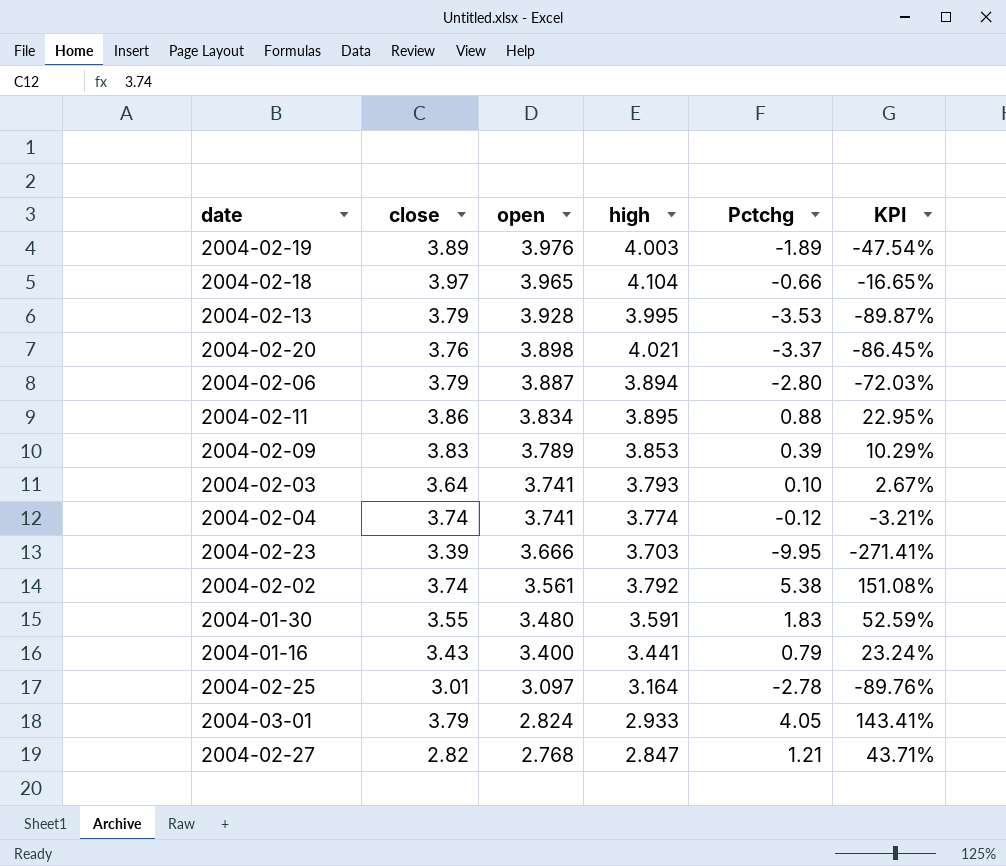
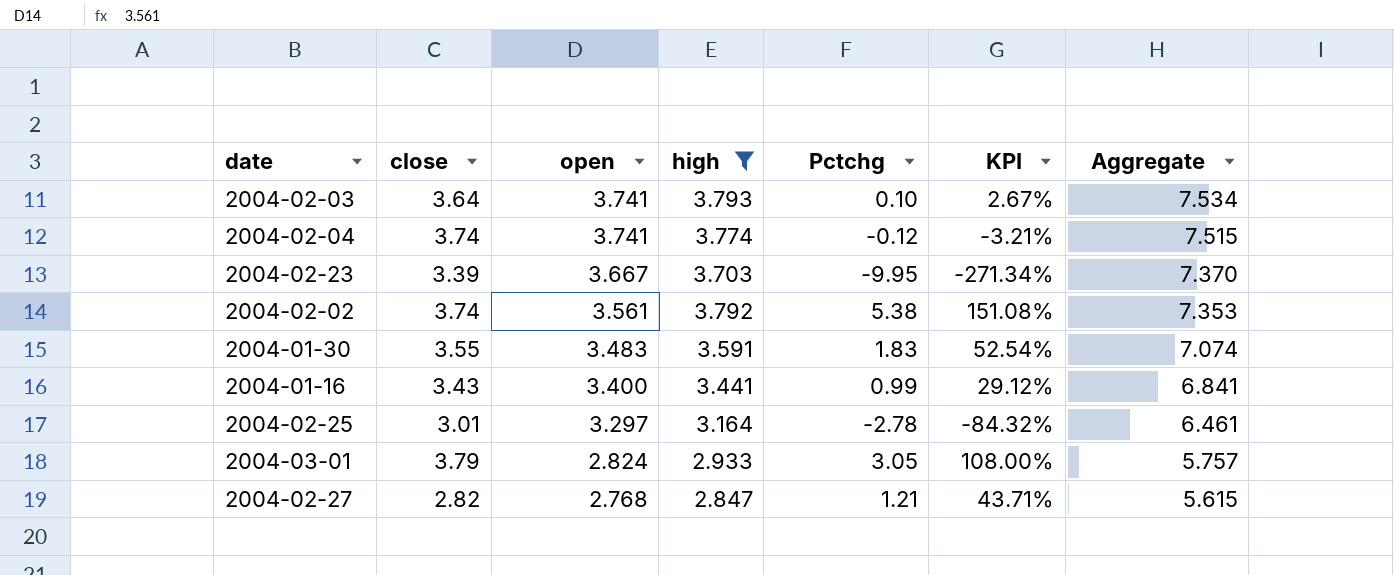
filter: none -> high <= 3.793
column Aggregate | formula: none -> [open] + [high]
2004-02-23 | open: 3.666 -> 3.667
2004-02-23 | KPI: -271.41% -> -271.34%
2004-01-30 | open: 3.480 -> 3.483
2004-01-30 | KPI: 52.59% -> 52.54%
2004-01-16 | Pctchg: 0.79 -> 0.99
2004-01-16 | KPI: 23.24% -> 29.12%
2004-02-25 | open: 3.097 -> 3.297
2004-02-25 | KPI: -89.76% -> -84.32%
2004-03-01 | Pctchg: 4.05 -> 3.05
2004-03-01 | KPI: 143.41% -> 108.00%

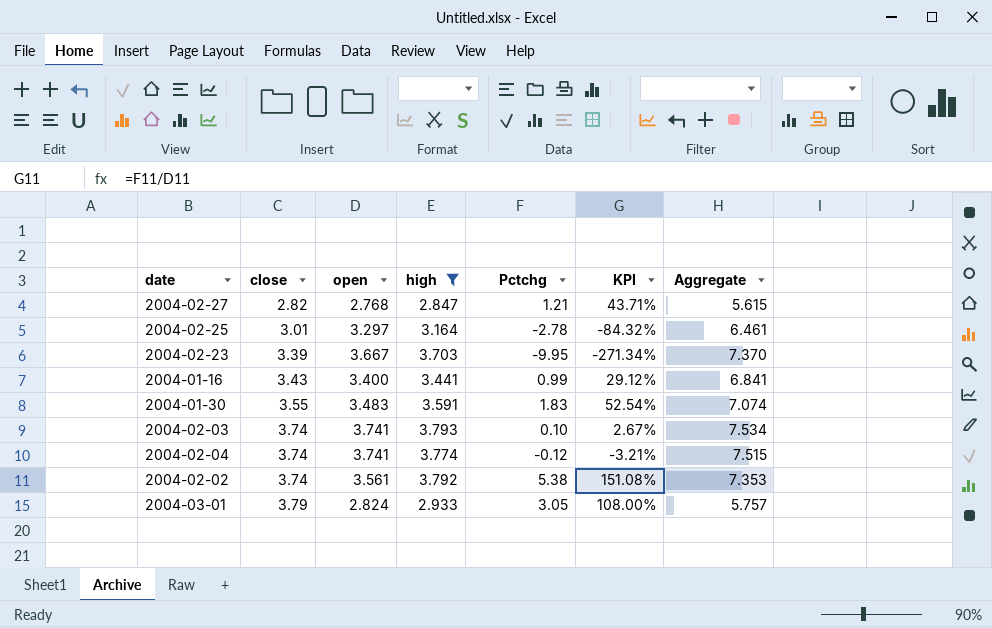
row order: open descending -> close ascending
2004-02-03 | close: 3.64 -> 3.74

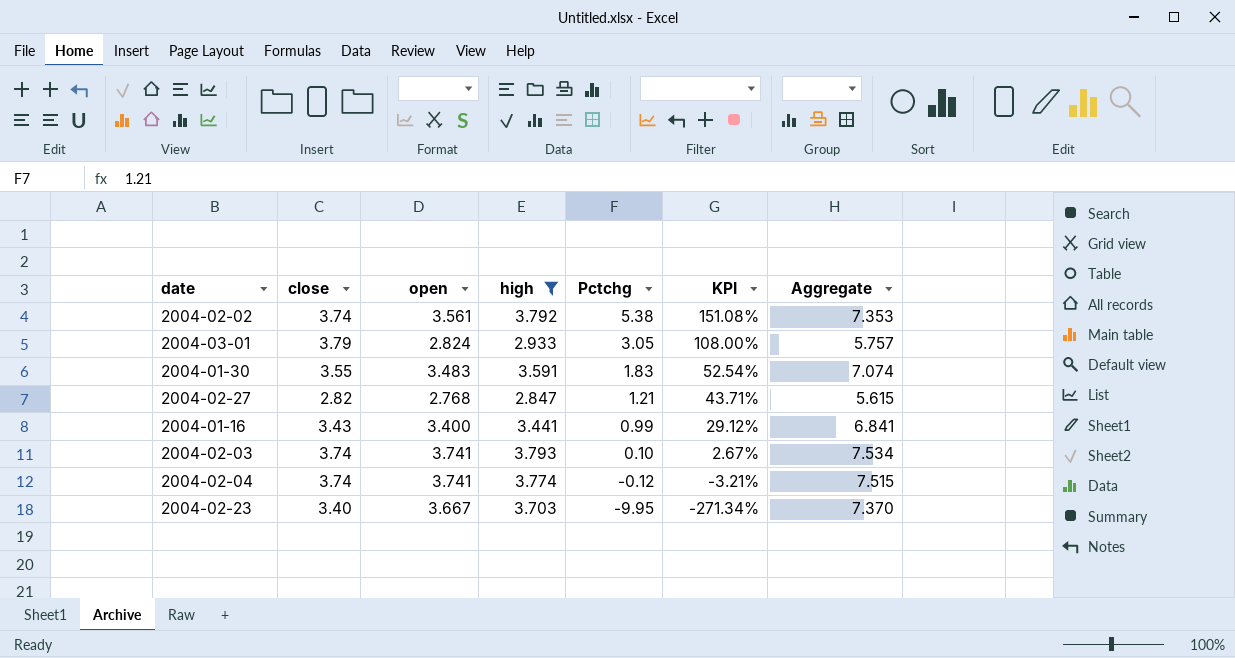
row order: close ascending -> Pctchg descending
row 2004-02-25: 3.01 | 3.297 | 3.164 | -2.78 | -84.32% | 6.461 -> none
2004-02-23 | close: 3.39 -> 3.40

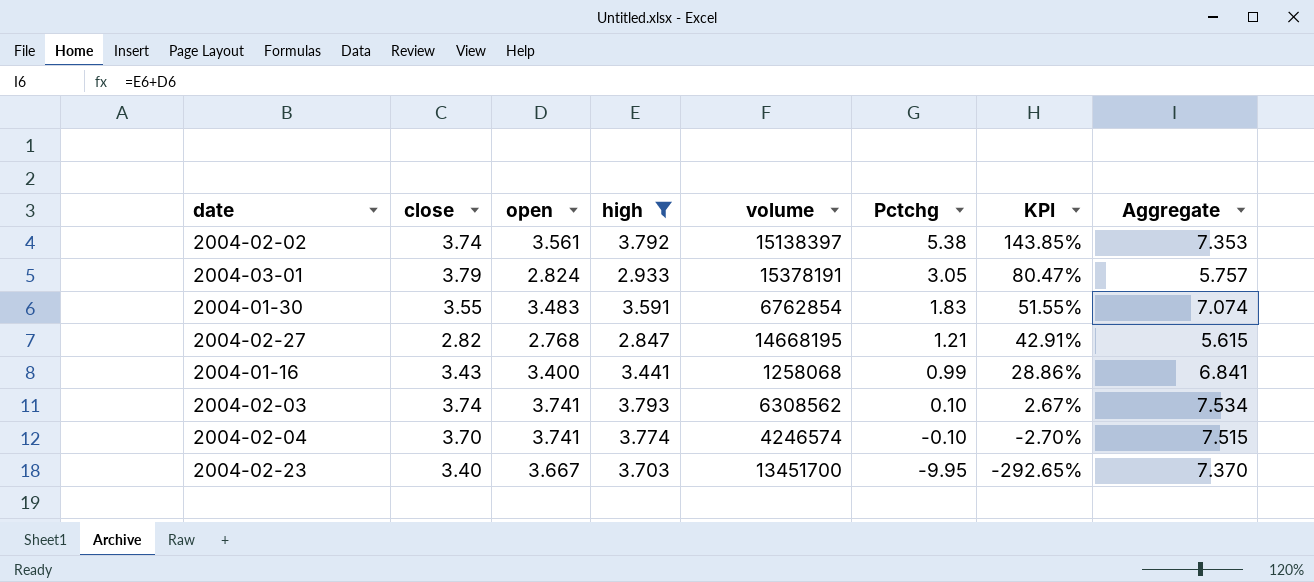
column volume | position: none -> 5
column KPI | formula: [Pctchg] / [open] -> [Pctchg] / [close]
2004-02-04 | close: 3.74 -> 3.70
2004-02-04 | Pctchg: -0.12 -> -0.10

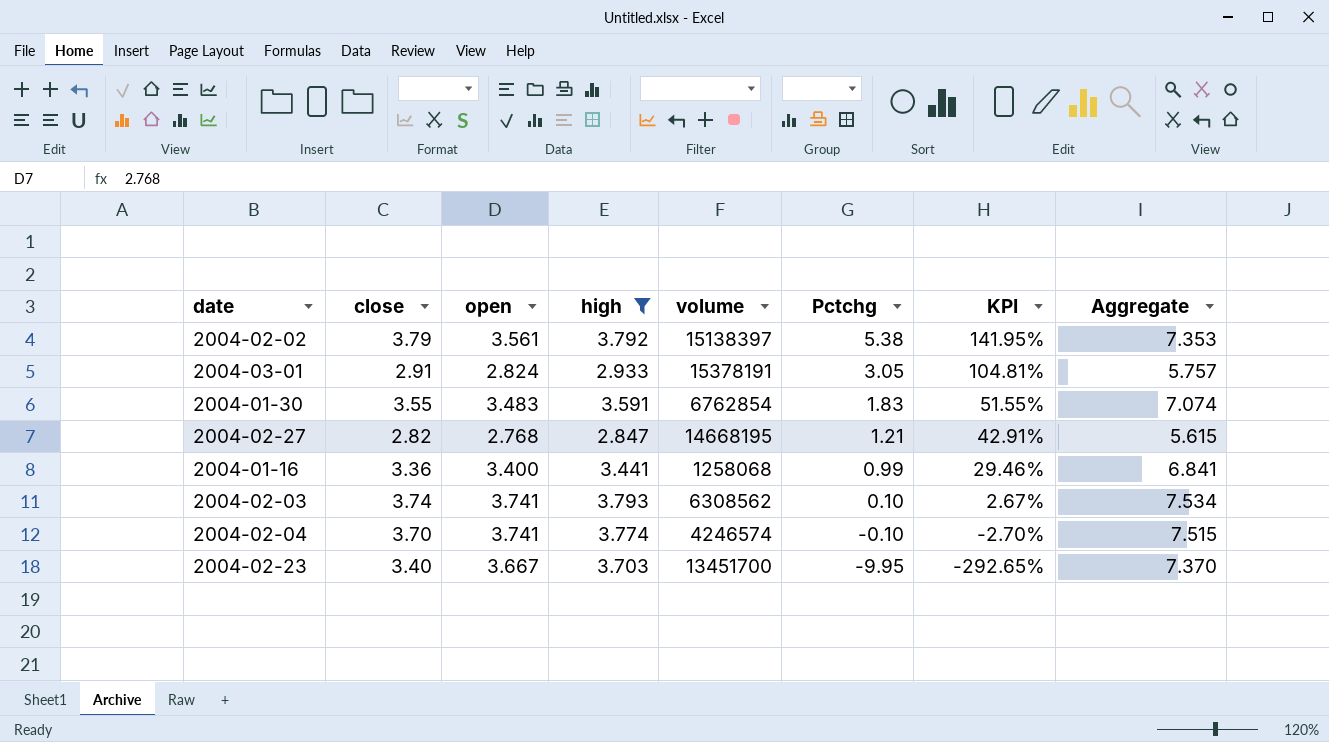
2004-02-02 | close: 3.74 -> 3.79
2004-02-02 | KPI: 143.85% -> 141.95%
2004-03-01 | close: 3.79 -> 2.91
2004-03-01 | KPI: 80.47% -> 104.81%
2004-01-16 | close: 3.43 -> 3.36
2004-01-16 | KPI: 28.86% -> 29.46%

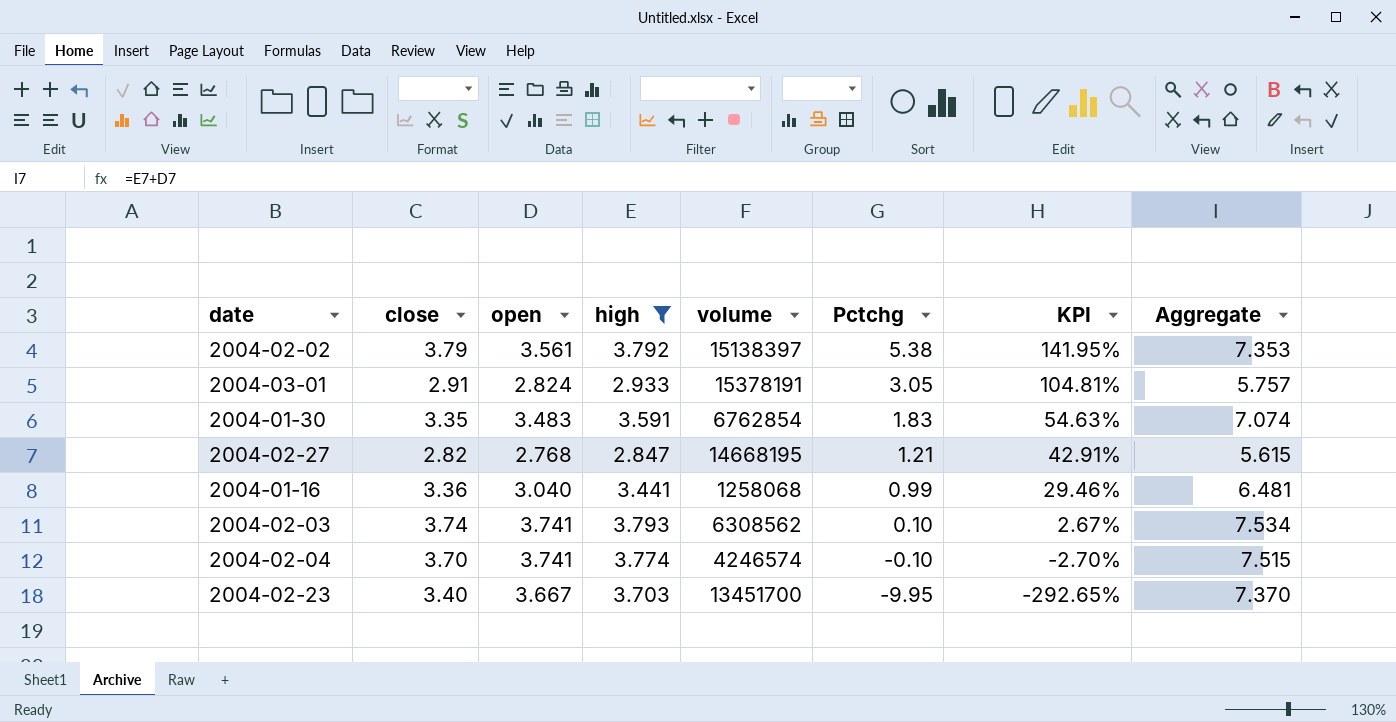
2004-01-30 | close: 3.55 -> 3.35
2004-01-30 | KPI: 51.55% -> 54.63%
2004-01-16 | open: 3.400 -> 3.040
2004-01-16 | Aggregate: 6.841 -> 6.481

